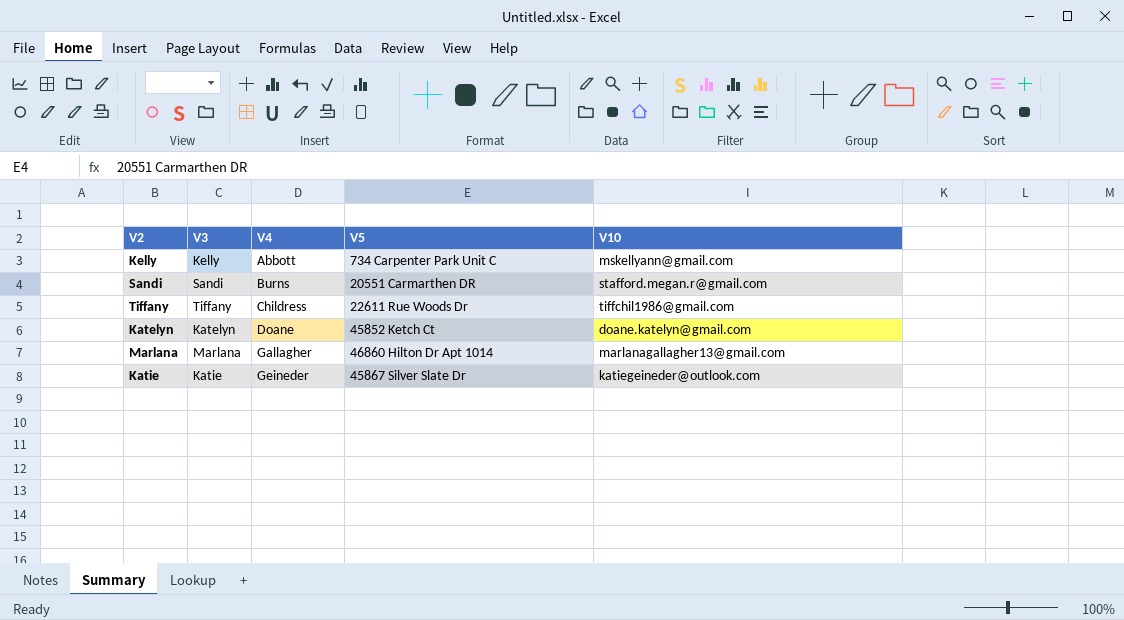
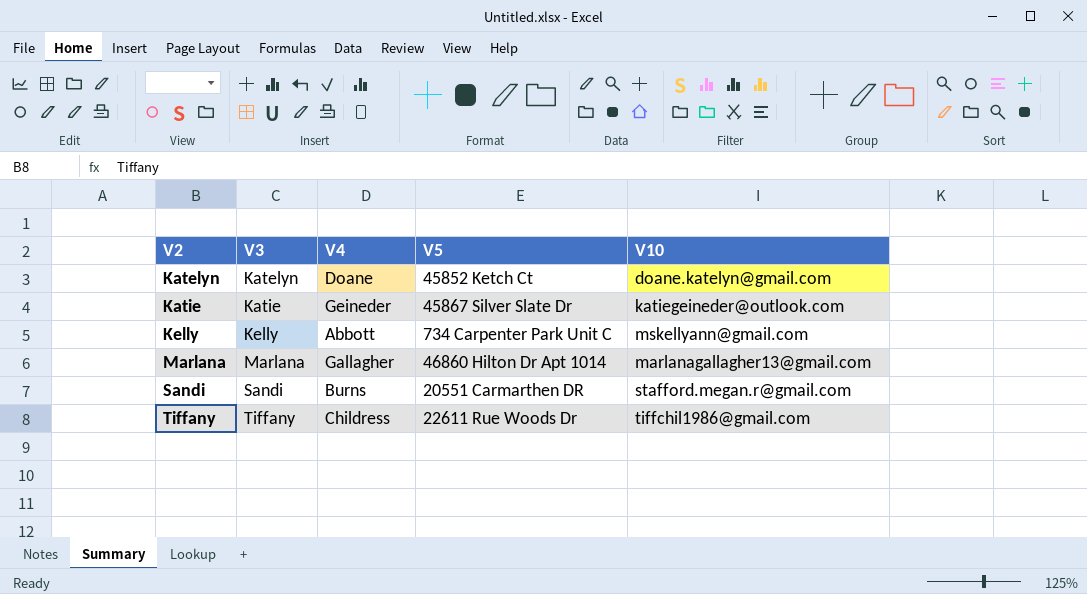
row order: V4 ascending -> V2 ascending

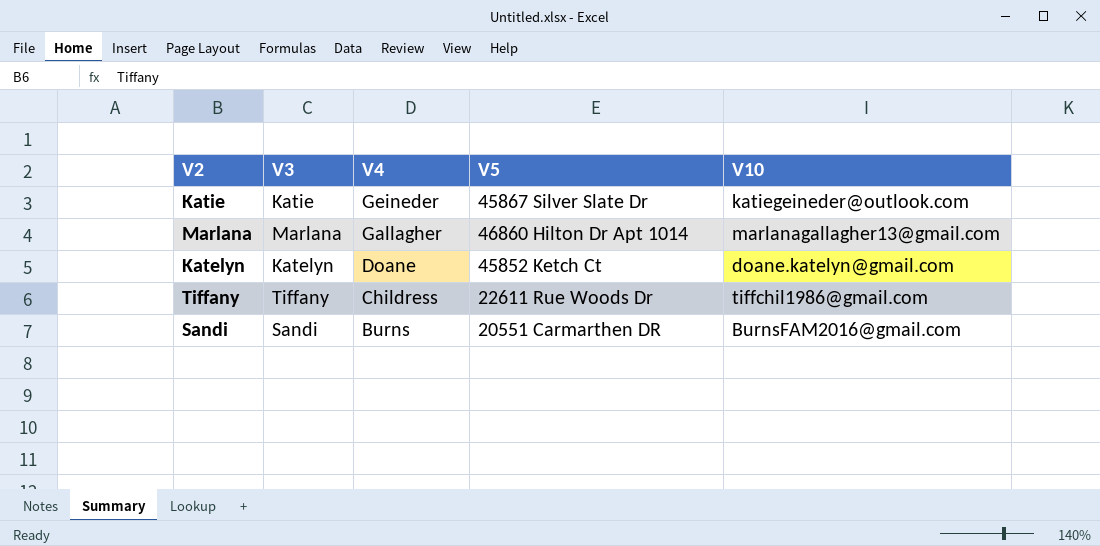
row order: V2 ascending -> V4 descending
row Kelly: Kelly | Abbott | 734 Carpenter Park Unit C | mskellyann@gmail.com -> none
Sandi | V10: stafford.megan.r@gmail.com -> BurnsFAM2016@gmail.com

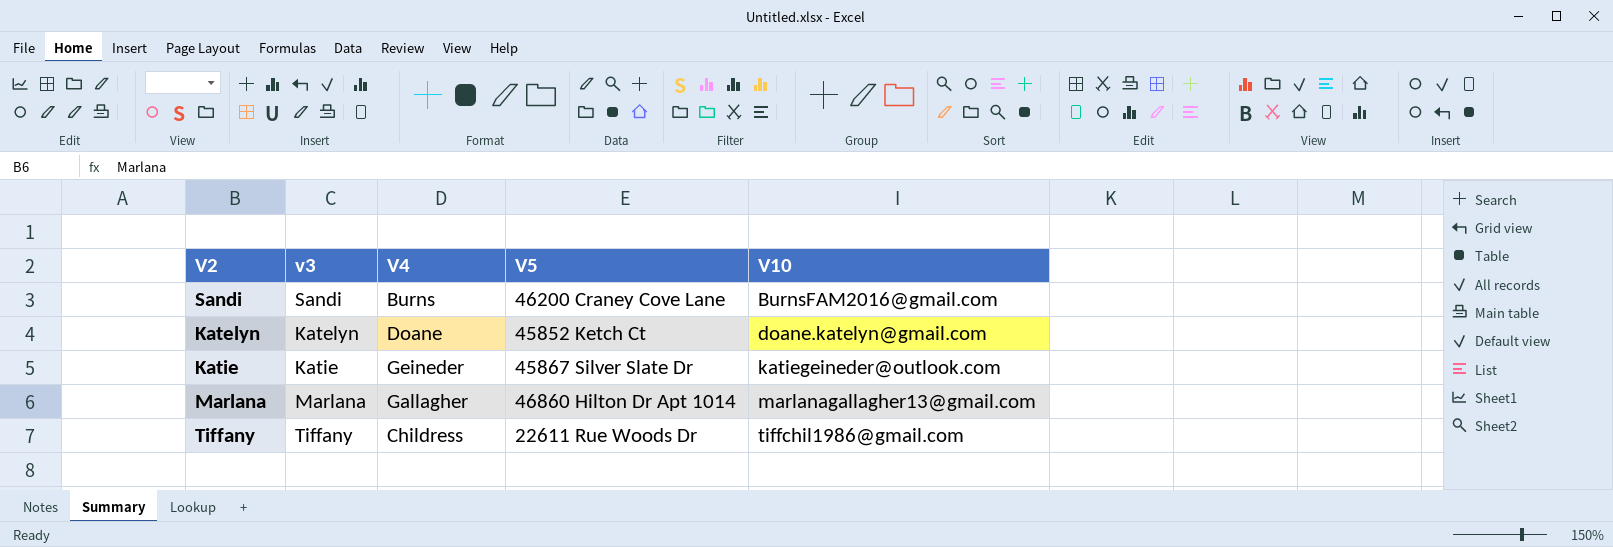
row order: V4 descending -> V10 ascending
column name: V3 -> v3
Sandi | V5: 20551 Carmarthen DR -> 46200 Craney Cove Lane

